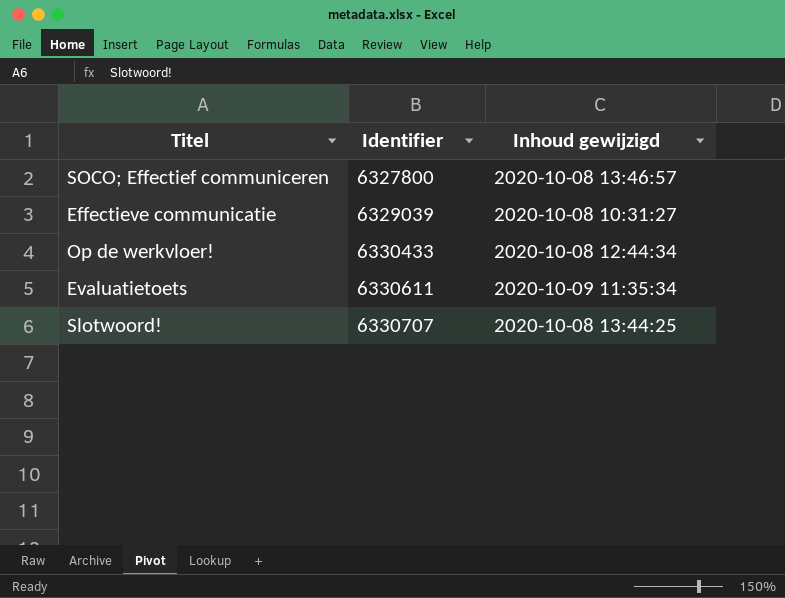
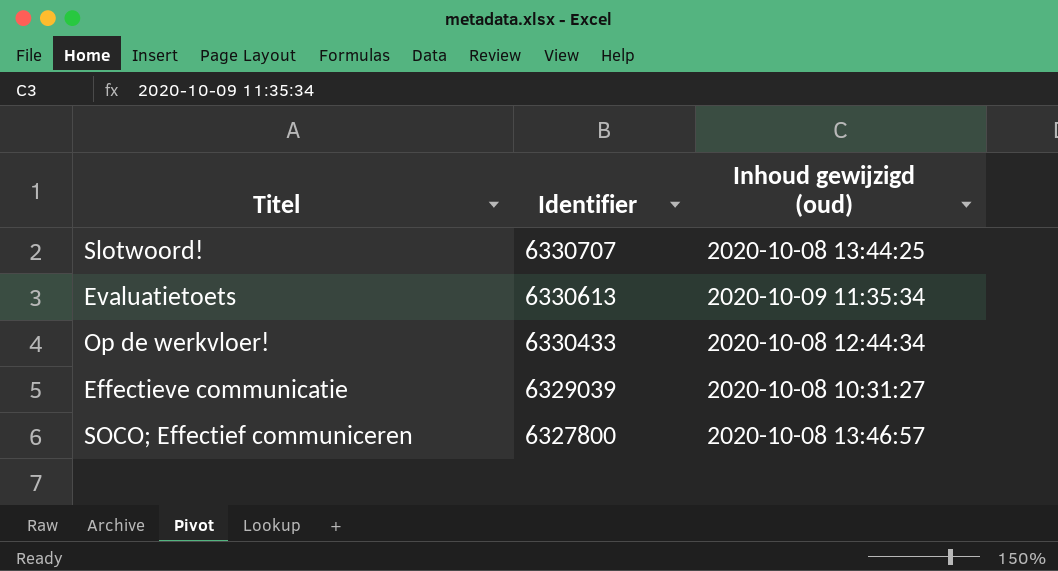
row order: Identifier ascending -> Identifier descending
column name: Inhoud gewijzigd -> Inhoud gewijzigd (oud)
Evaluatietoets | Identifier: 6330611 -> 6330613

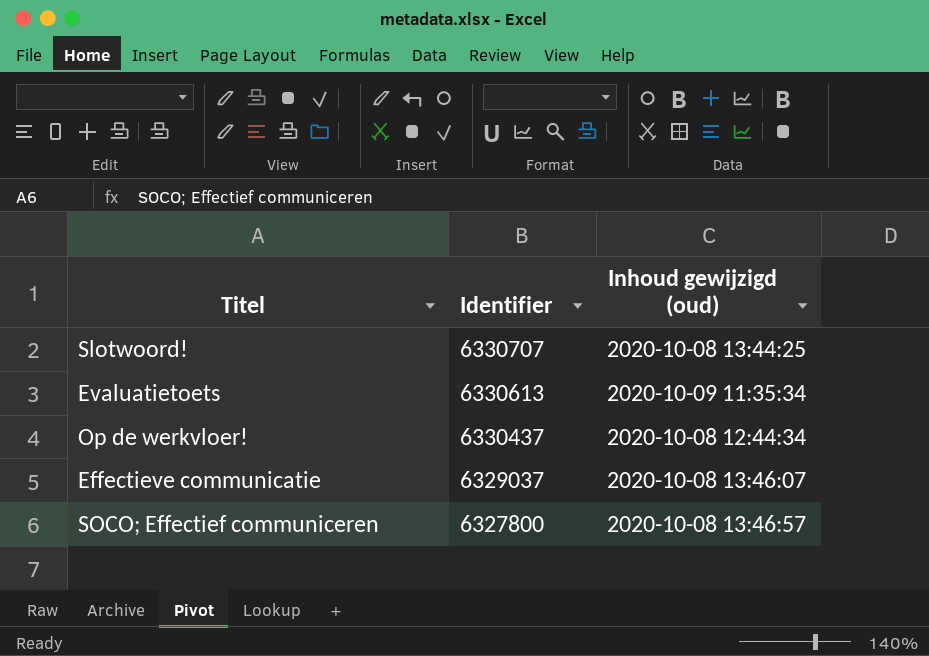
Op de werkvloer! | Identifier: 6330433 -> 6330437
Effectieve communicatie | Identifier: 6329039 -> 6329037
Effectieve communicatie | Inhoud gewijzigd (oud): 2020-10-08 10:31:27 -> 2020-10-08 13:46:07

